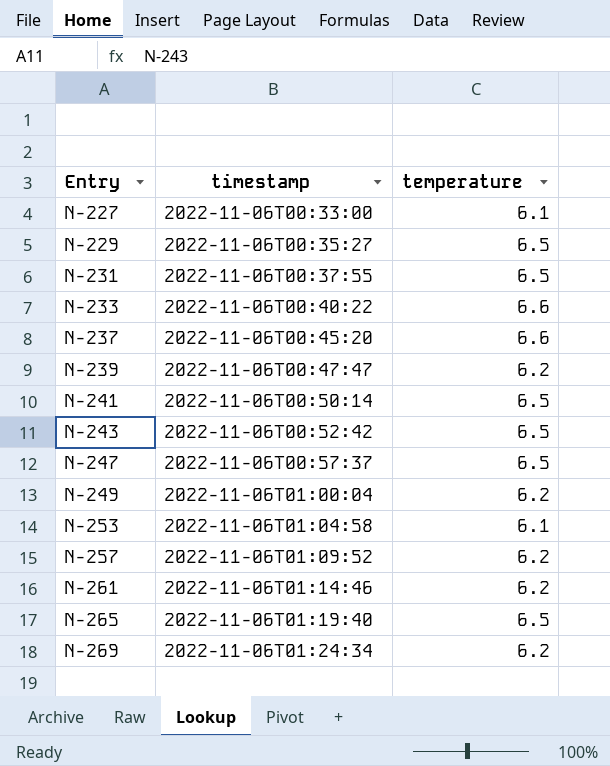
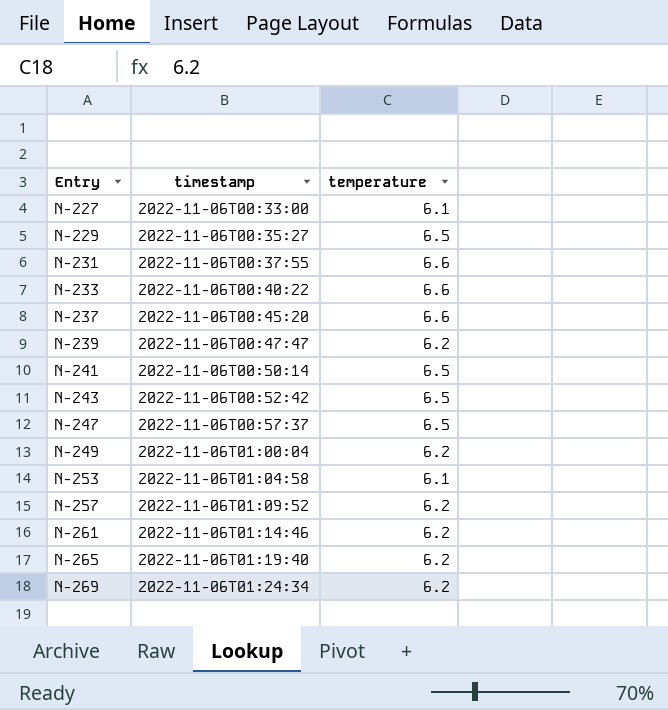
N-231 | temperature: 6.5 -> 6.6
N-265 | temperature: 6.5 -> 6.2

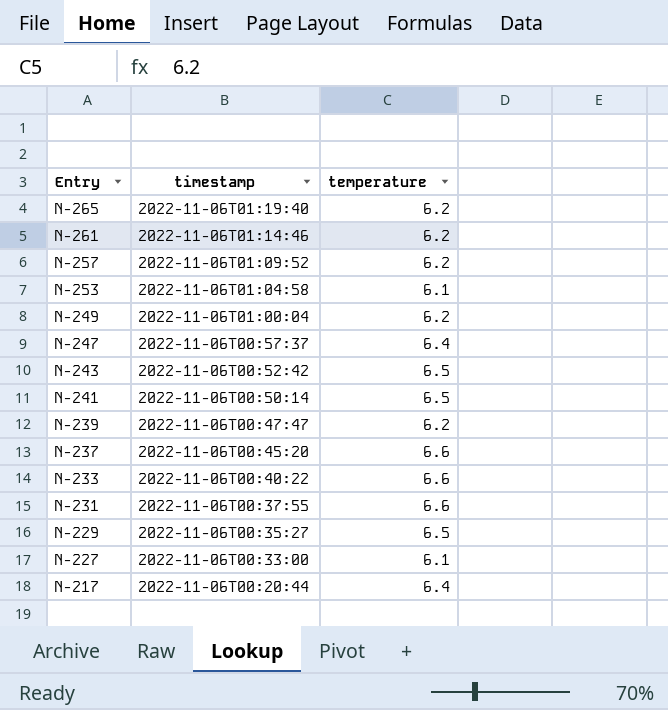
row order: Entry ascending -> Entry descending
row N-269: 2022-11-06T01:24:34 | 6.2 -> none
N-247 | temperature: 6.5 -> 6.4
row N-217: none -> 2022-11-06T00:20:44 | 6.4

